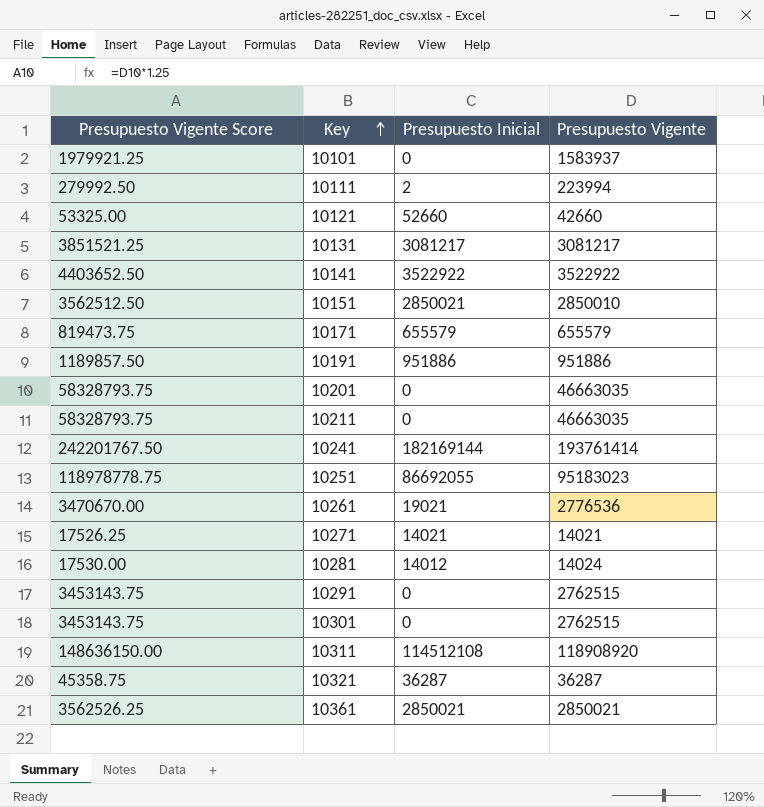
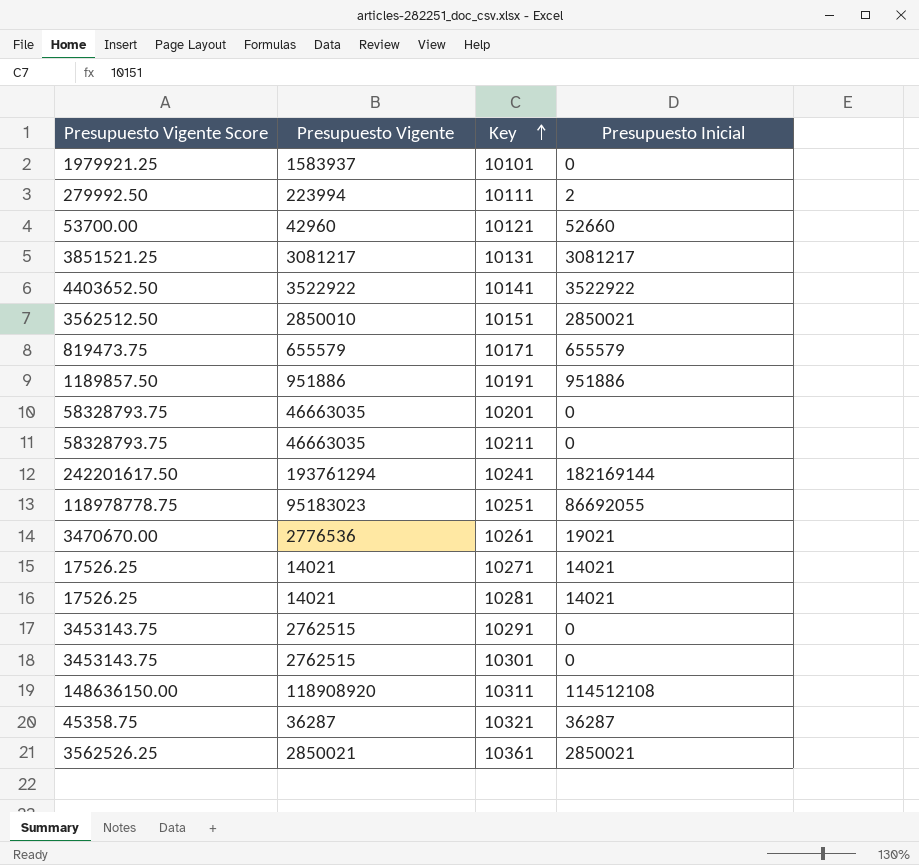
column Presupuesto Vigente | position: 4 -> 2
10121 | Presupuesto Vigente Score: 53325.00 -> 53700.00
10121 | Presupuesto Vigente: 42660 -> 42960
10241 | Presupuesto Vigente Score: 242201767.50 -> 242201617.50
10241 | Presupuesto Vigente: 193761414 -> 193761294
10281 | Presupuesto Vigente Score: 17530.00 -> 17526.25
10281 | Presupuesto Vigente: 14024 -> 14021
10281 | Presupuesto Inicial: 14012 -> 14021

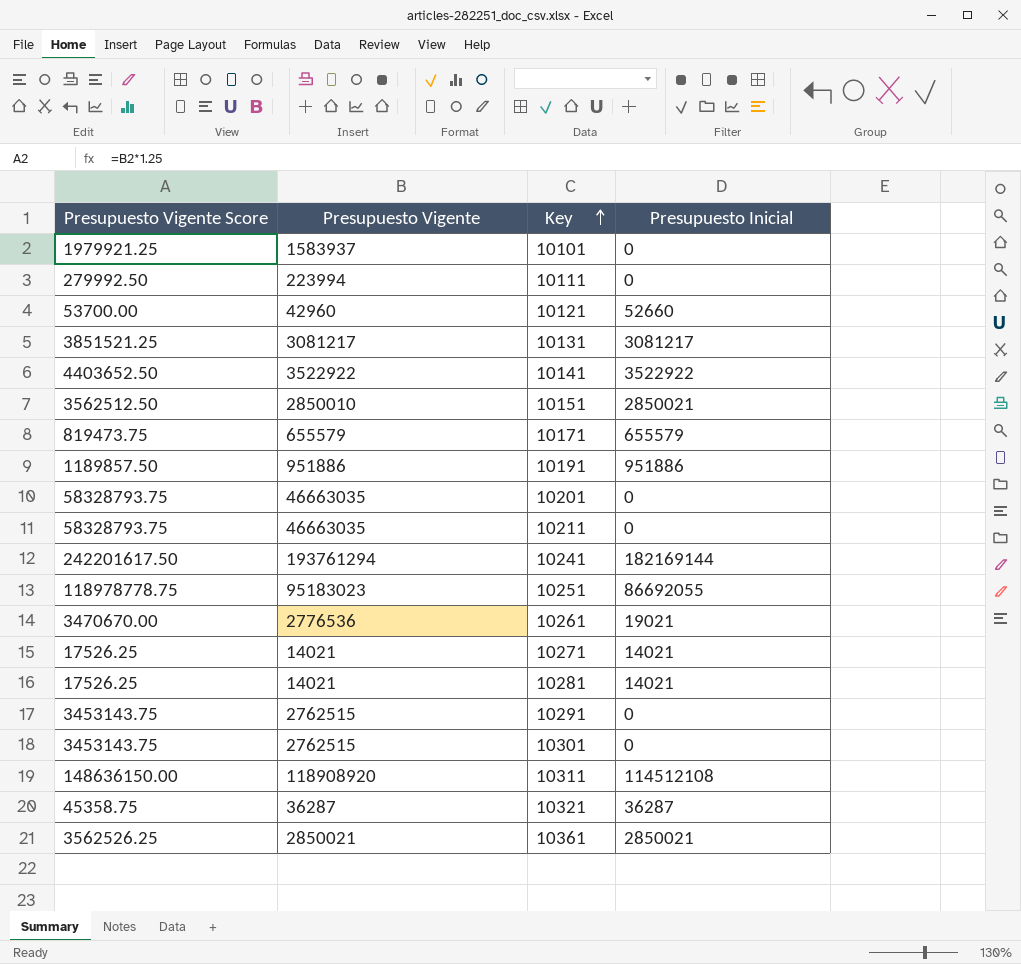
10111 | Presupuesto Inicial: 2 -> 0

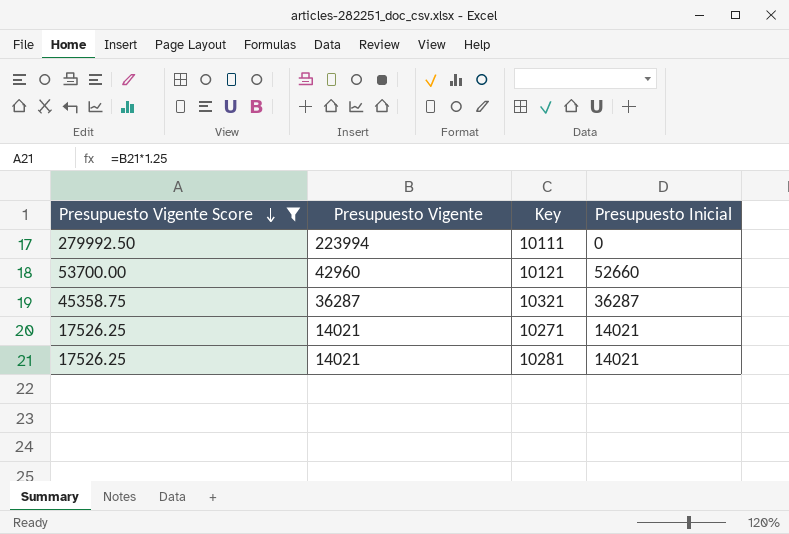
filter: none -> Presupuesto Vigente Score <= 279992.50
row order: Key ascending -> Presupuesto Vigente Score descending

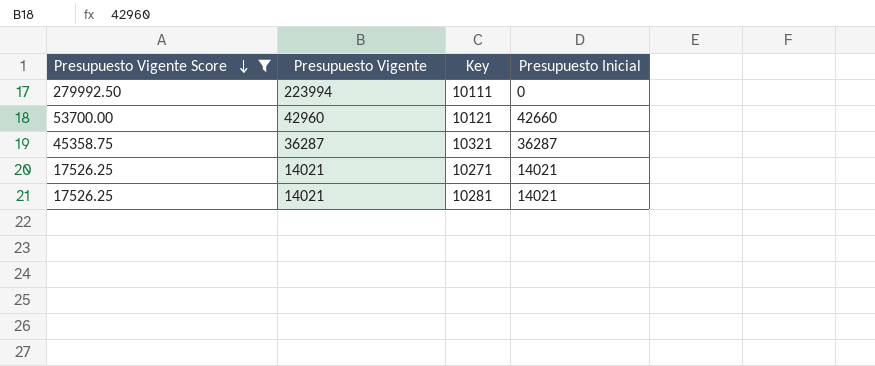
10121 | Presupuesto Inicial: 52660 -> 42660

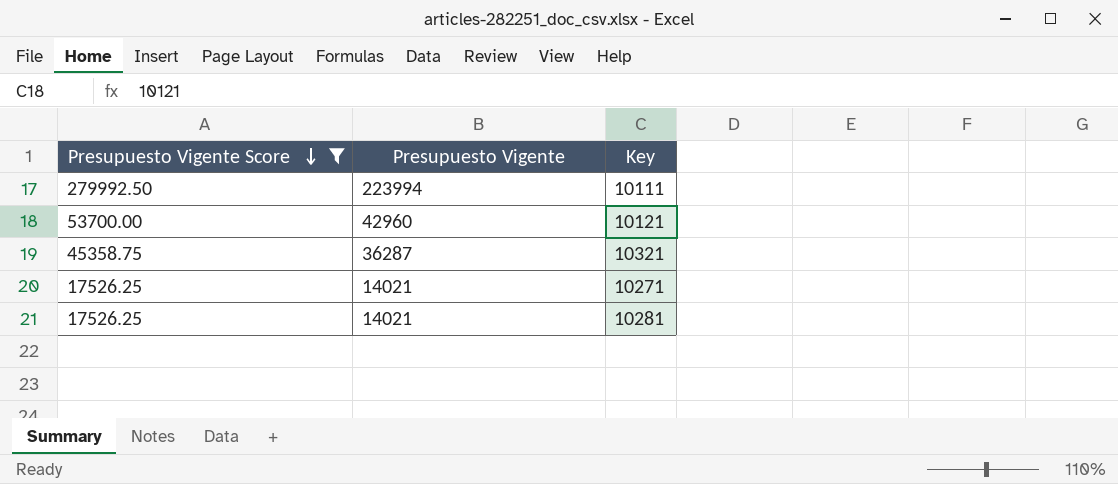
column Presupuesto Inicial | position: 4 -> none

